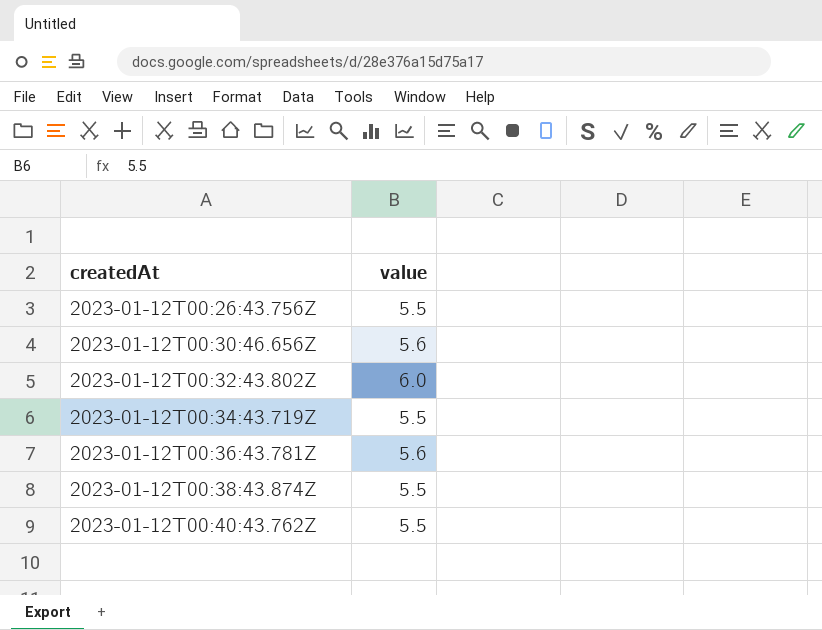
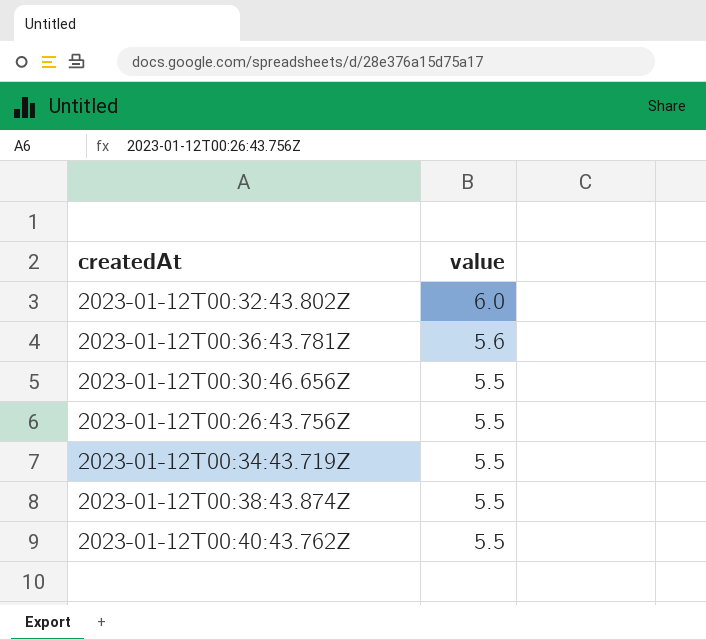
row order: createdAt ascending -> value descending
2023-01-12T00:30:46.656Z | value: 5.6 -> 5.5

